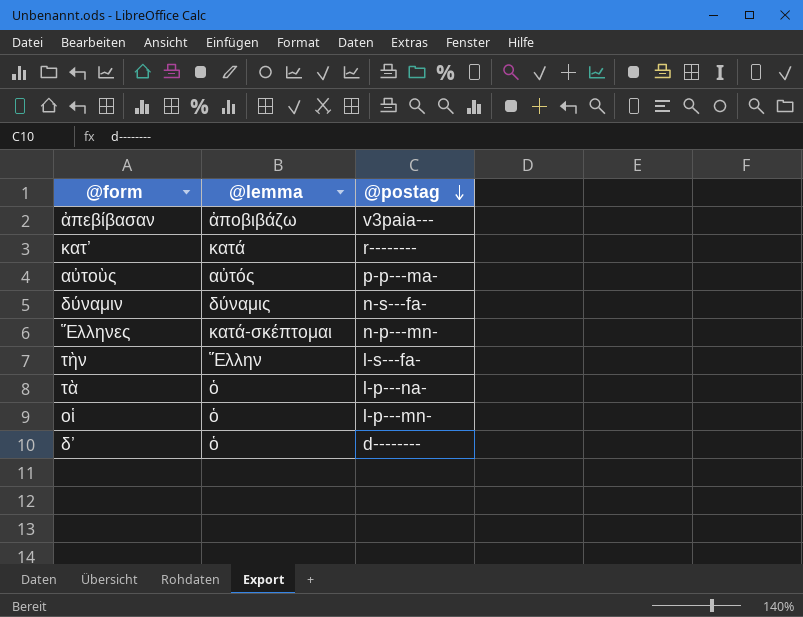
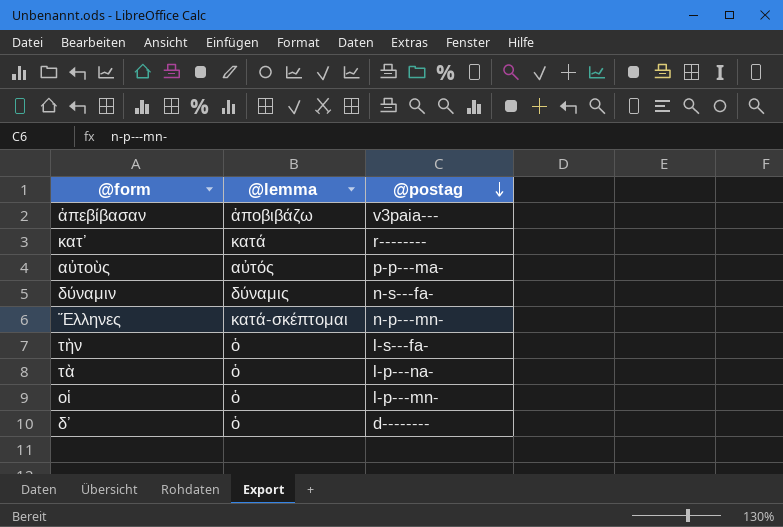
τὴν | @lemma: Ἕλλην -> ὁ

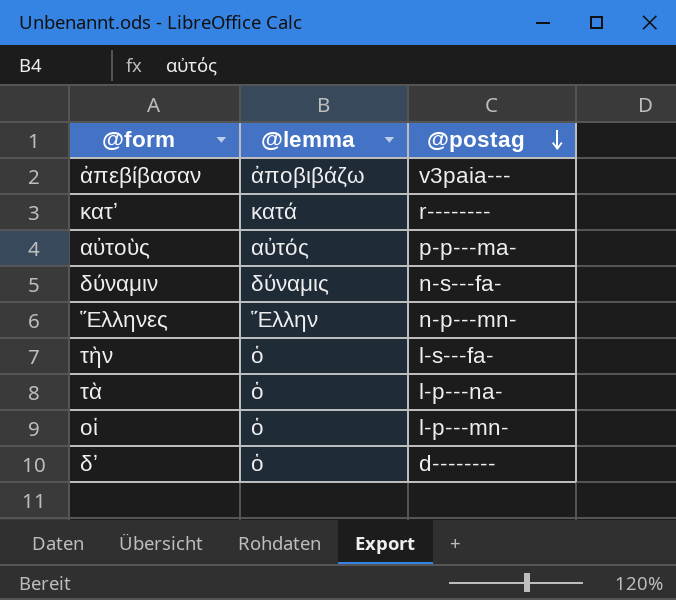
Ἕλληνες | @lemma: κατά-σκέπτομαι -> Ἕλλην

